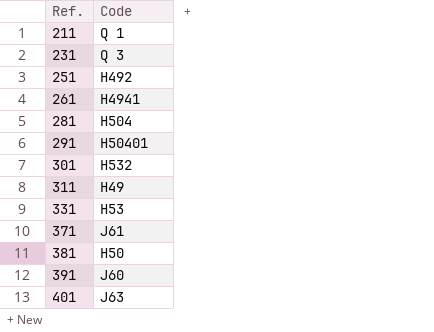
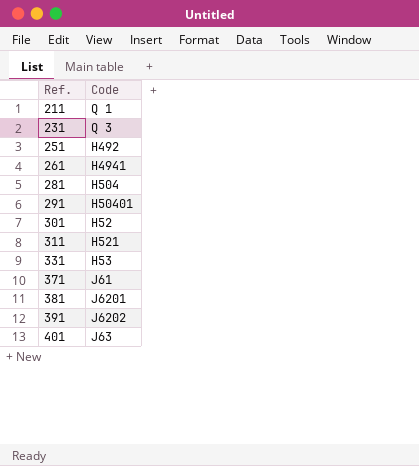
301 | Code: H532 -> H52
311 | Code: H49 -> H521
381 | Code: H50 -> J6201
391 | Code: J60 -> J6202

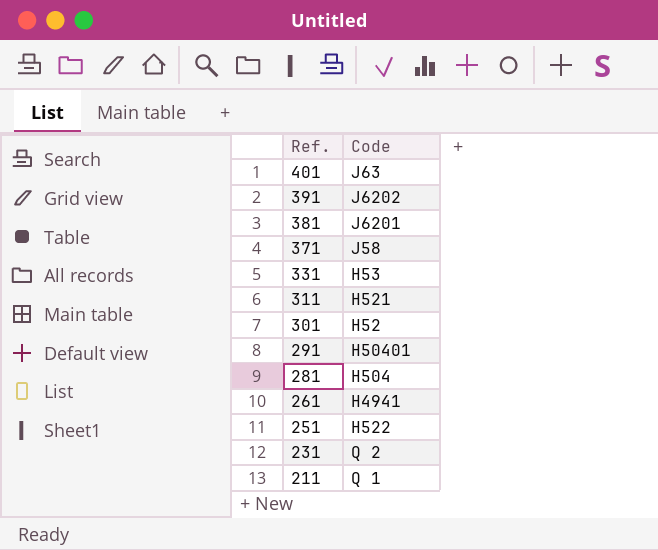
row order: Ref. ascending -> Ref. descending
371 | Code: J61 -> J58
251 | Code: H492 -> H522
231 | Code: Q 3 -> Q 2

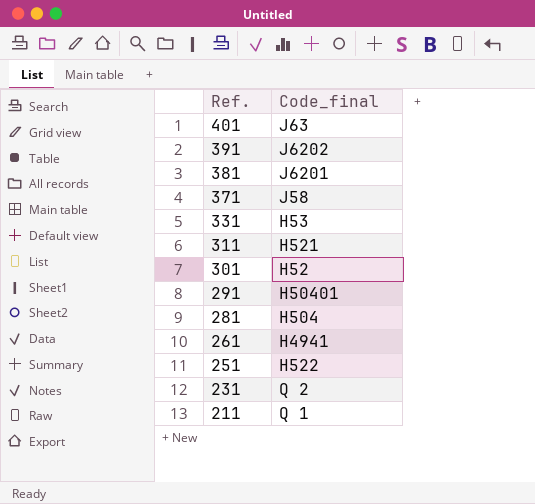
column name: Code -> Code_final

